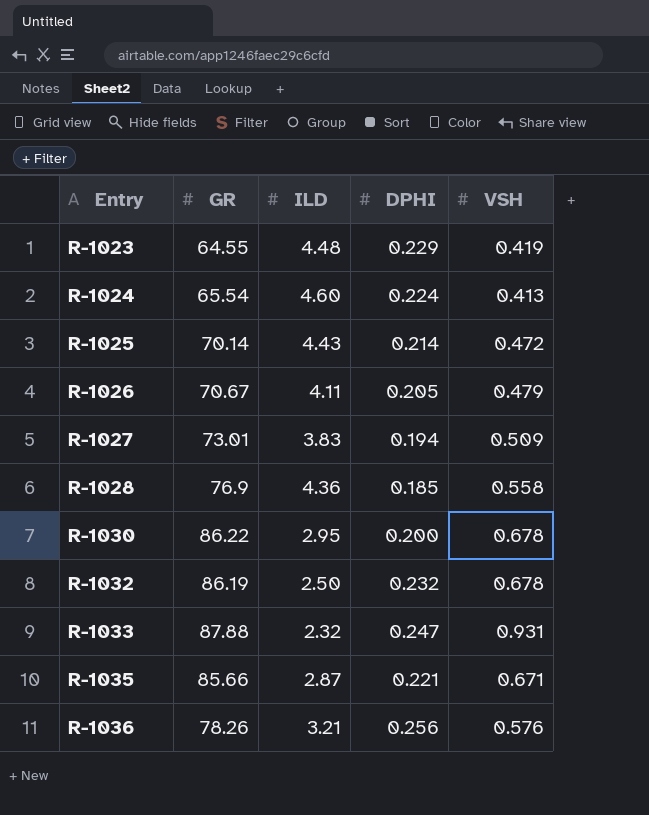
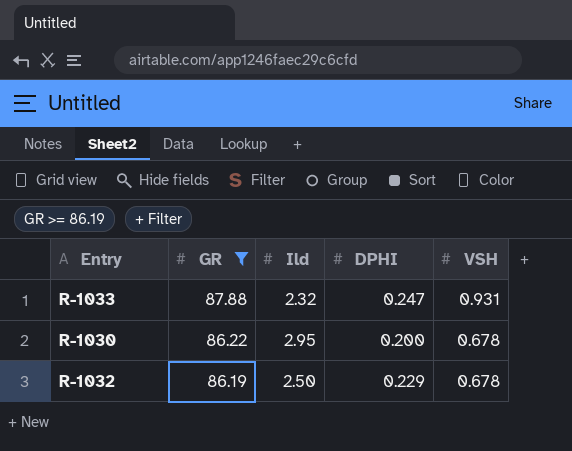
filter: none -> GR >= 86.19
row order: Entry ascending -> GR descending
column name: ILD -> Ild
R-1032 | DPHI: 0.232 -> 0.229

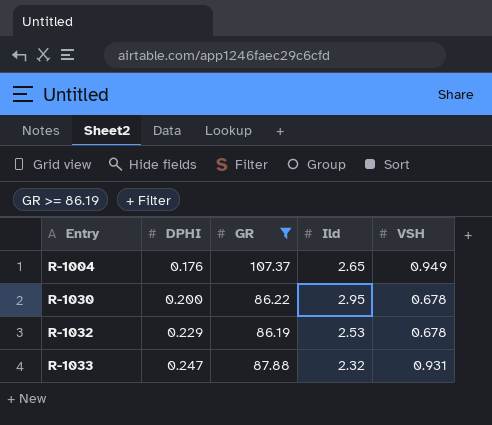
row order: GR descending -> Entry ascending
column DPHI | position: 4 -> 2
row R-1004: none -> 0.176 | 107.37 | 2.65 | 0.949
R-1032 | Ild: 2.50 -> 2.53

